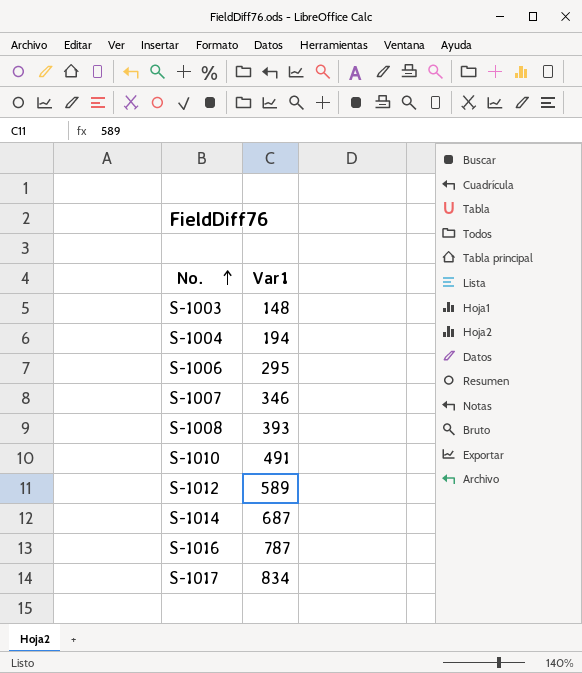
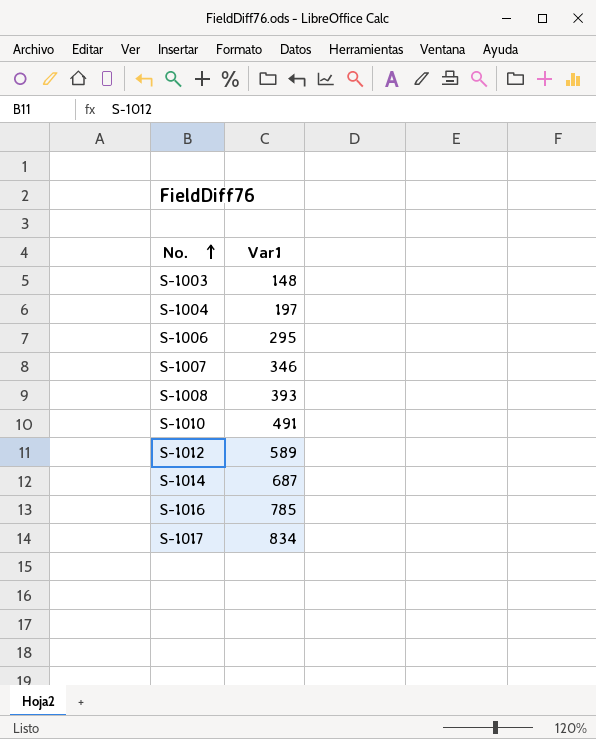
S-1004 | Var1: 194 -> 197
S-1016 | Var1: 787 -> 785

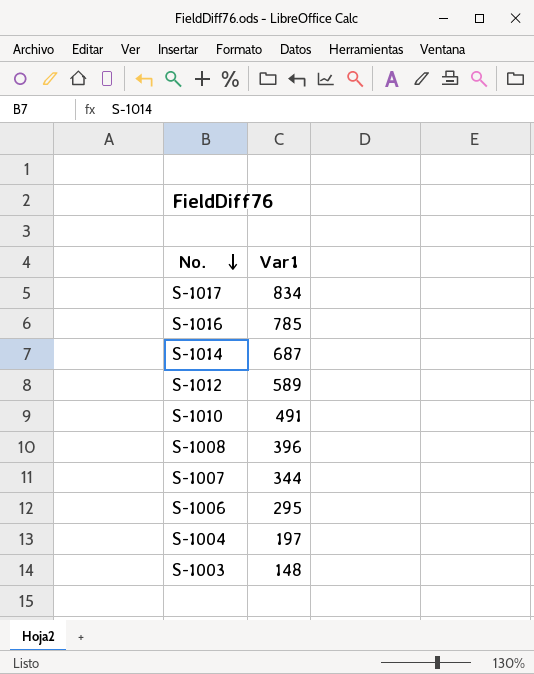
row order: No. ascending -> No. descending
S-1008 | Var1: 393 -> 396
S-1007 | Var1: 346 -> 344

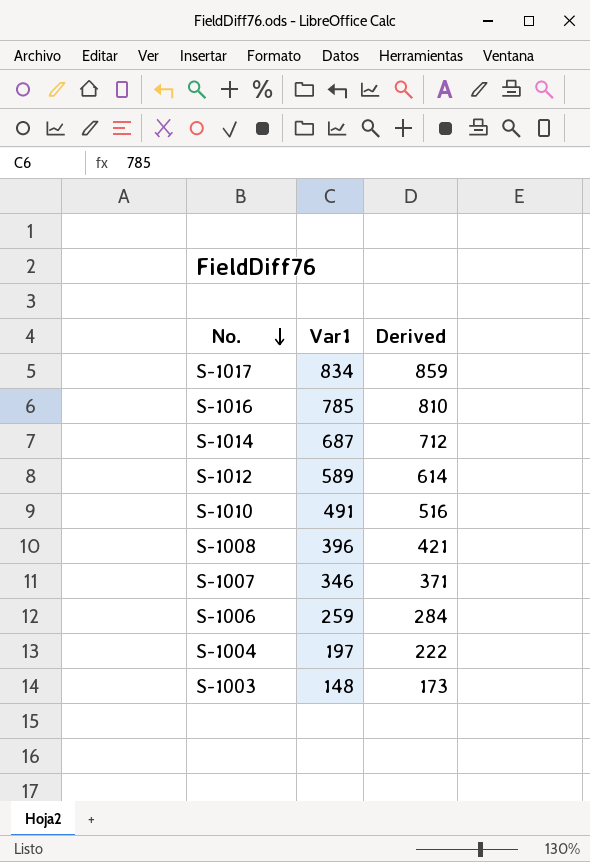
column Derived | formula: none -> [Var1] + 25
S-1007 | Var1: 344 -> 346
S-1006 | Var1: 295 -> 259

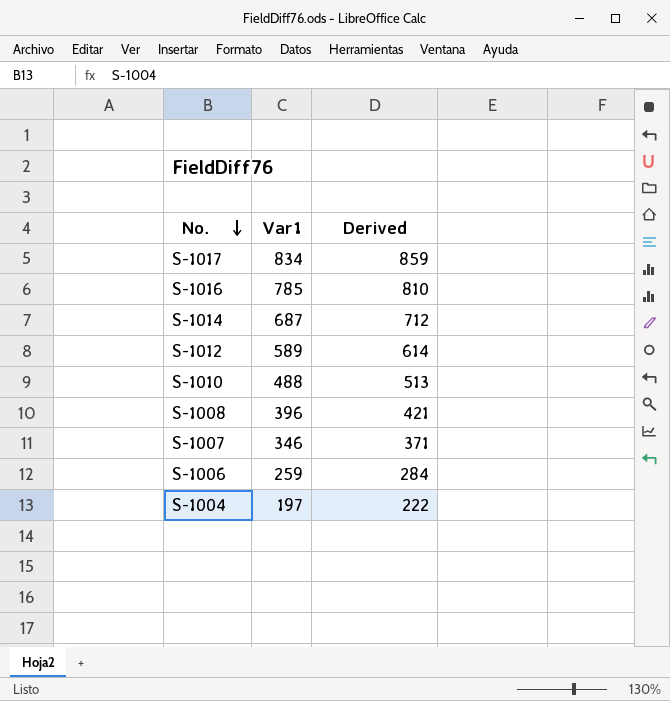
row S-1003: 148 | 173 -> none
S-1010 | Var1: 491 -> 488
S-1010 | Derived: 516 -> 513

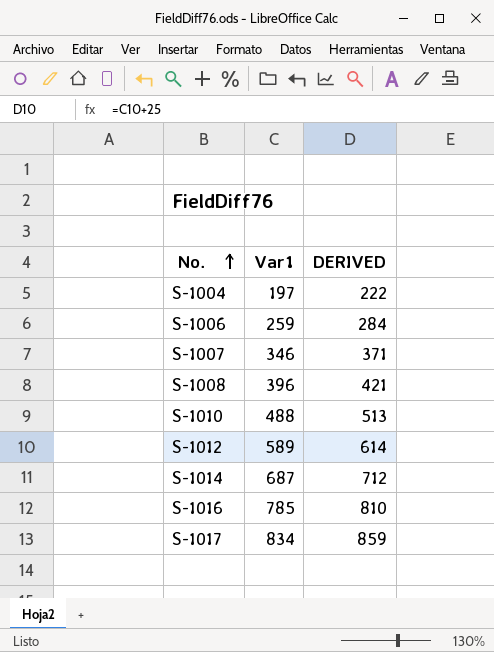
row order: No. descending -> No. ascending
column name: Derived -> DERIVED

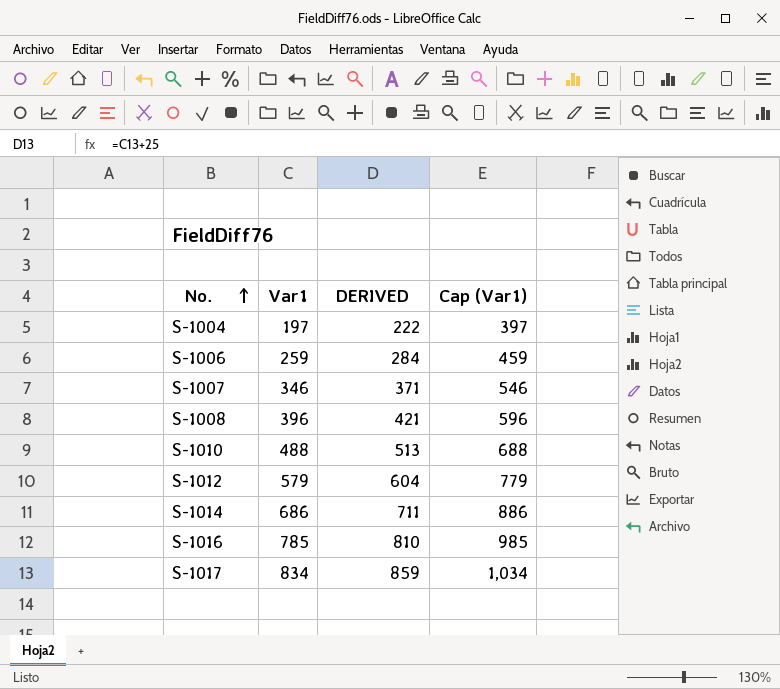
column Cap (Var1) | formula: none -> [Var1] + 200
S-1012 | Var1: 589 -> 579
S-1012 | DERIVED: 614 -> 604
S-1014 | Var1: 687 -> 686
S-1014 | DERIVED: 712 -> 711

